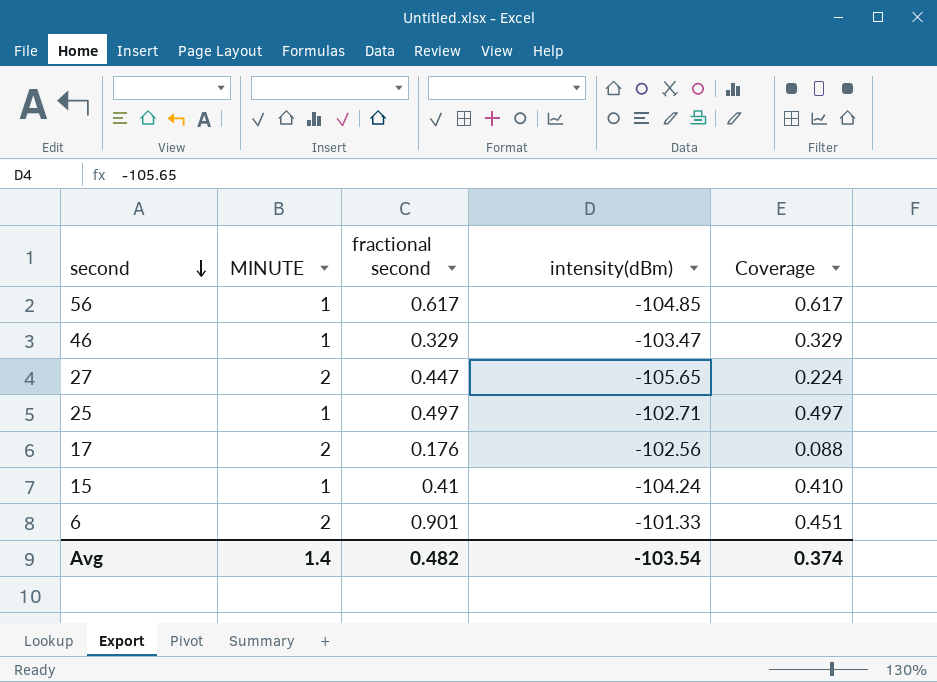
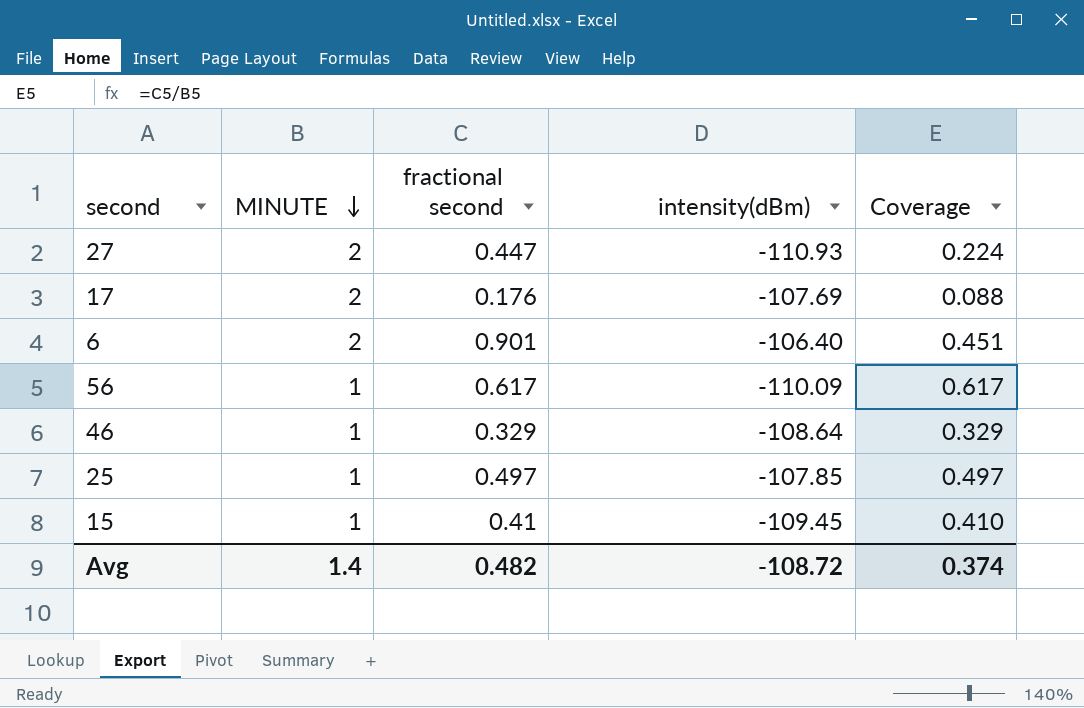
row order: second descending -> MINUTE descending
27 | intensity(dBm): -105.65 -> -110.93
17 | intensity(dBm): -102.56 -> -107.69
6 | intensity(dBm): -101.33 -> -106.40
56 | intensity(dBm): -104.85 -> -110.09
46 | intensity(dBm): -103.47 -> -108.64
25 | intensity(dBm): -102.71 -> -107.85
15 | intensity(dBm): -104.24 -> -109.45
Avg | intensity(dBm): -103.54 -> -108.72

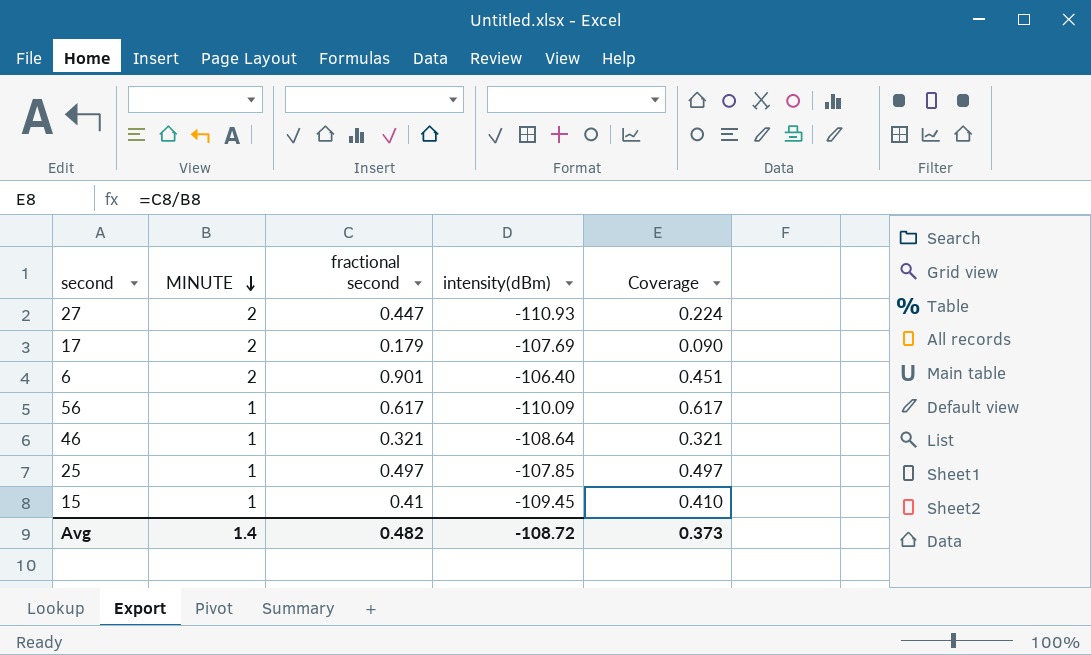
17 | fractional second: 0.176 -> 0.179
17 | Coverage: 0.088 -> 0.090
46 | fractional second: 0.329 -> 0.321
46 | Coverage: 0.329 -> 0.321
Avg | Coverage: 0.374 -> 0.373

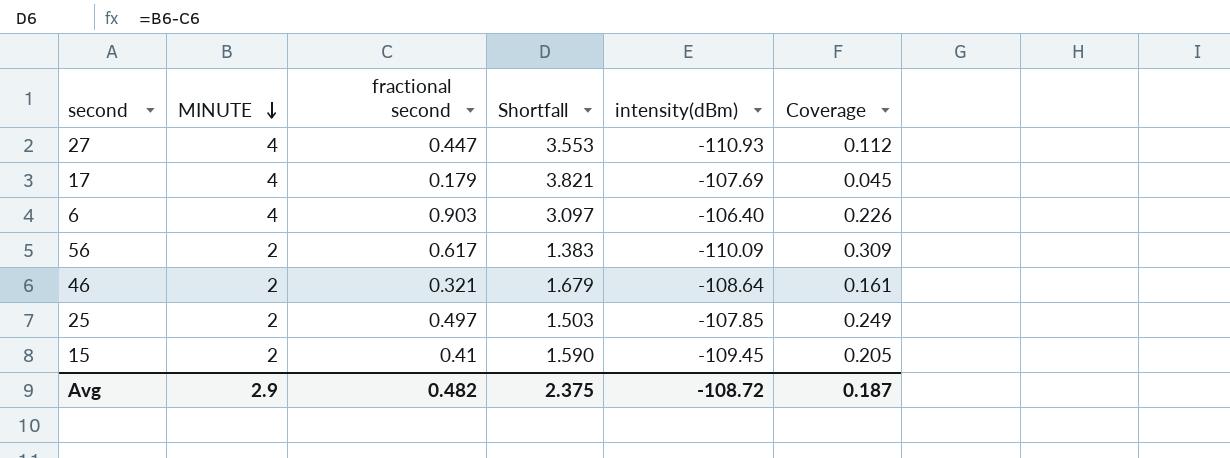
column Shortfall | formula: none -> [MINUTE] - [fractional second]
27 | MINUTE: 2 -> 4
27 | Coverage: 0.224 -> 0.112
17 | MINUTE: 2 -> 4
17 | Coverage: 0.090 -> 0.045
6 | MINUTE: 2 -> 4
6 | fractional second: 0.901 -> 0.903
6 | Coverage: 0.451 -> 0.226
56 | MINUTE: 1 -> 2
56 | Coverage: 0.617 -> 0.309
46 | MINUTE: 1 -> 2
46 | Coverage: 0.321 -> 0.161
25 | MINUTE: 1 -> 2
25 | Coverage: 0.497 -> 0.249
15 | MINUTE: 1 -> 2
15 | Coverage: 0.410 -> 0.205
Avg | MINUTE: 1.4 -> 2.9
Avg | Coverage: 0.373 -> 0.187

